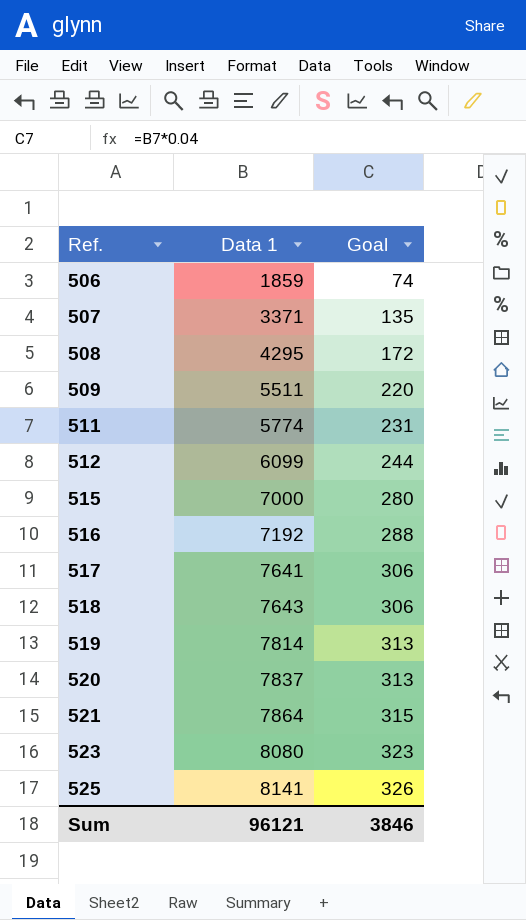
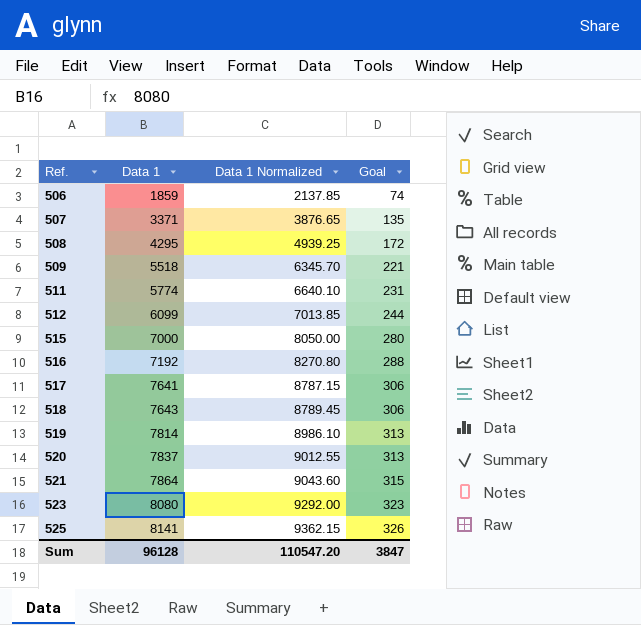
column Data 1 Normalized | formula: none -> [Data 1] * 1.15
509 | Data 1: 5511 -> 5518
509 | Goal: 220 -> 221
Sum | Data 1: 96121 -> 96128
Sum | Goal: 3846 -> 3847

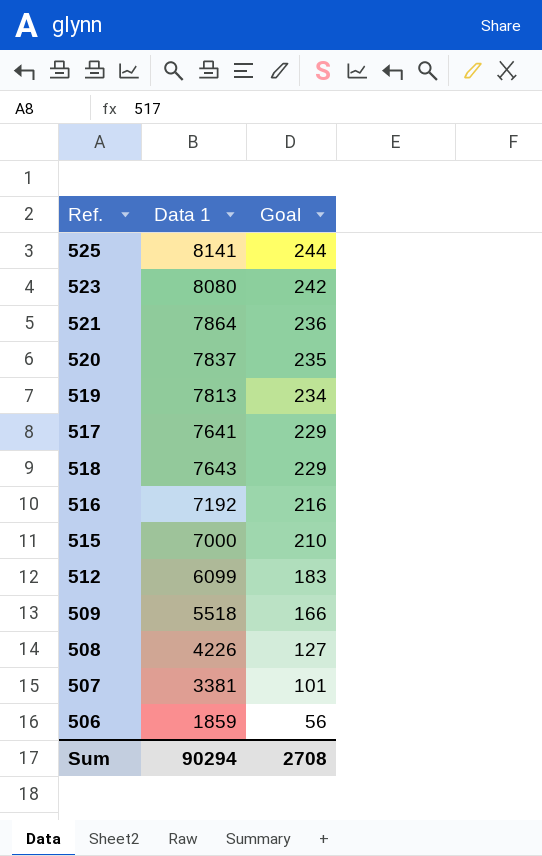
row order: Ref. ascending -> Goal descending
column Data 1 Normalized | formula: [Data 1] * 1.15 -> none
column Goal | formula: [Data 1] * 0.04 -> [Data 1] * 0.03
row 511: 5774 | 6640.10 | 231 -> none
519 | Data 1: 7814 -> 7813
508 | Data 1: 4295 -> 4226
507 | Data 1: 3371 -> 3381
Sum | Data 1: 96128 -> 90294
Sum | Goal: 3847 -> 2708

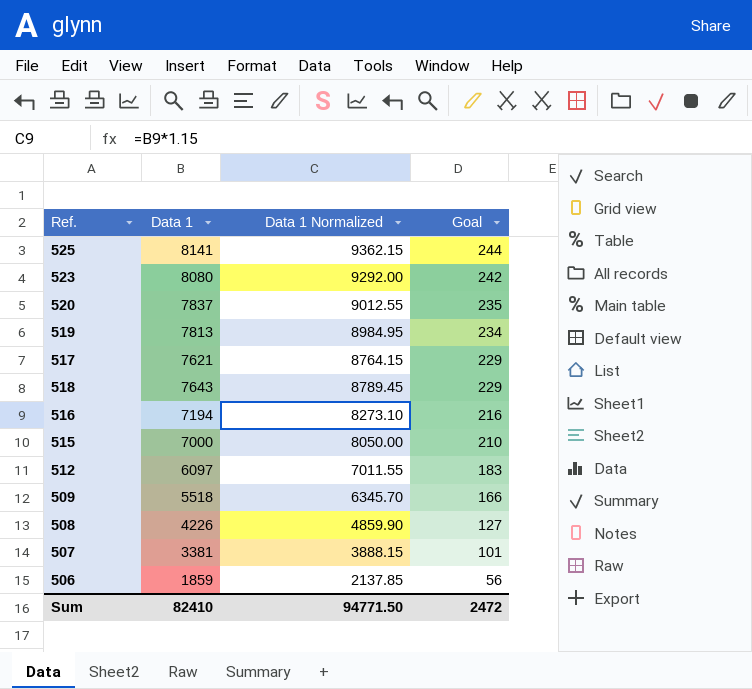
column Data 1 Normalized | formula: none -> [Data 1] * 1.15
row 521: 7864 | 236 -> none
517 | Data 1: 7641 -> 7621
516 | Data 1: 7192 -> 7194
512 | Data 1: 6099 -> 6097
Sum | Data 1: 90294 -> 82410
Sum | Goal: 2708 -> 2472

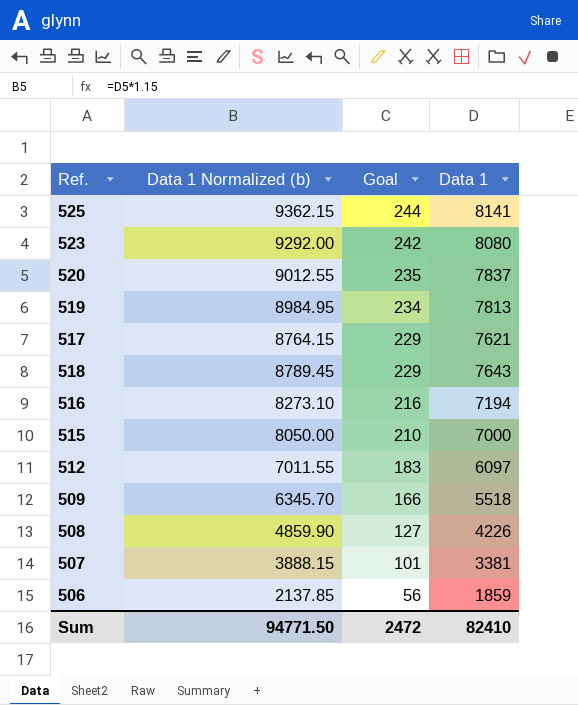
column name: Data 1 Normalized -> Data 1 Normalized (b)
column Data 1 | position: 2 -> 4

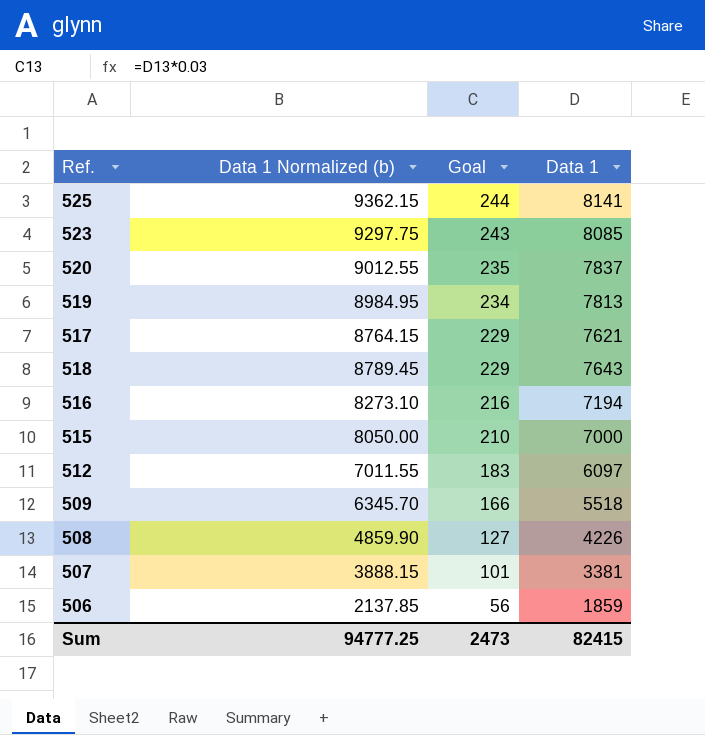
523 | Data 1 Normalized (b): 9292.00 -> 9297.75
523 | Goal: 242 -> 243
523 | Data 1: 8080 -> 8085
Sum | Data 1 Normalized (b): 94771.50 -> 94777.25
Sum | Goal: 2472 -> 2473
Sum | Data 1: 82410 -> 82415

